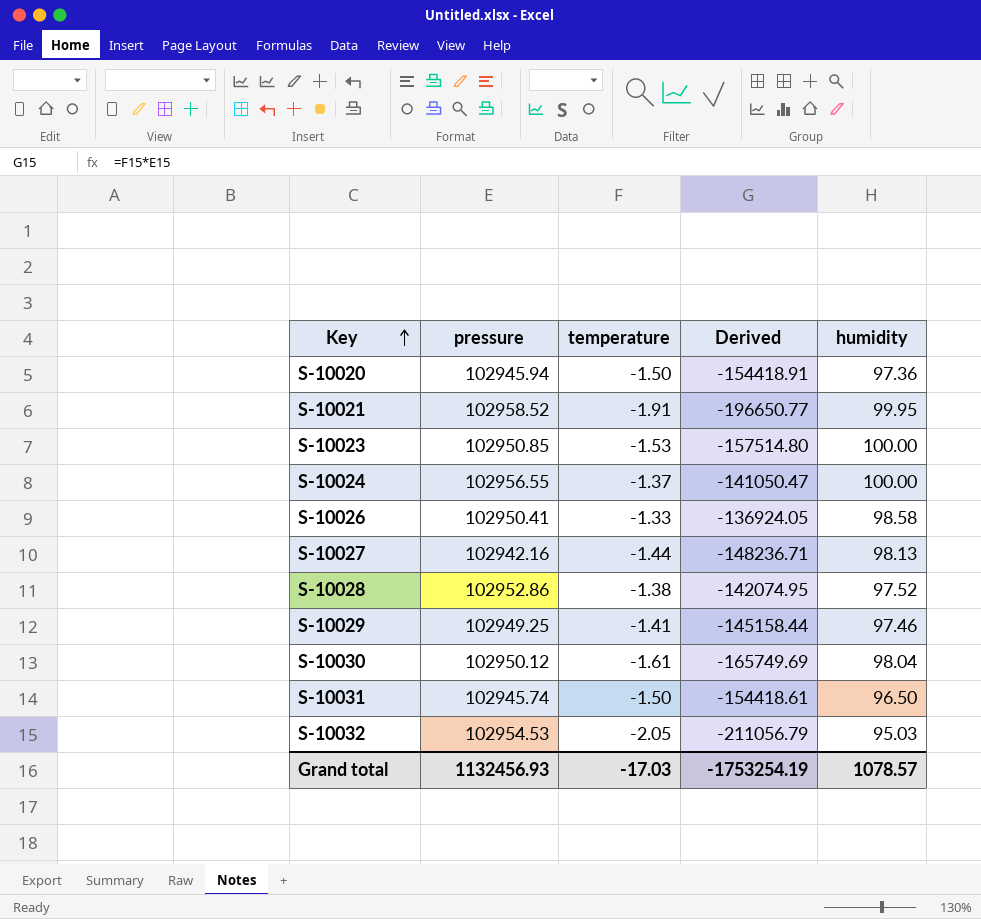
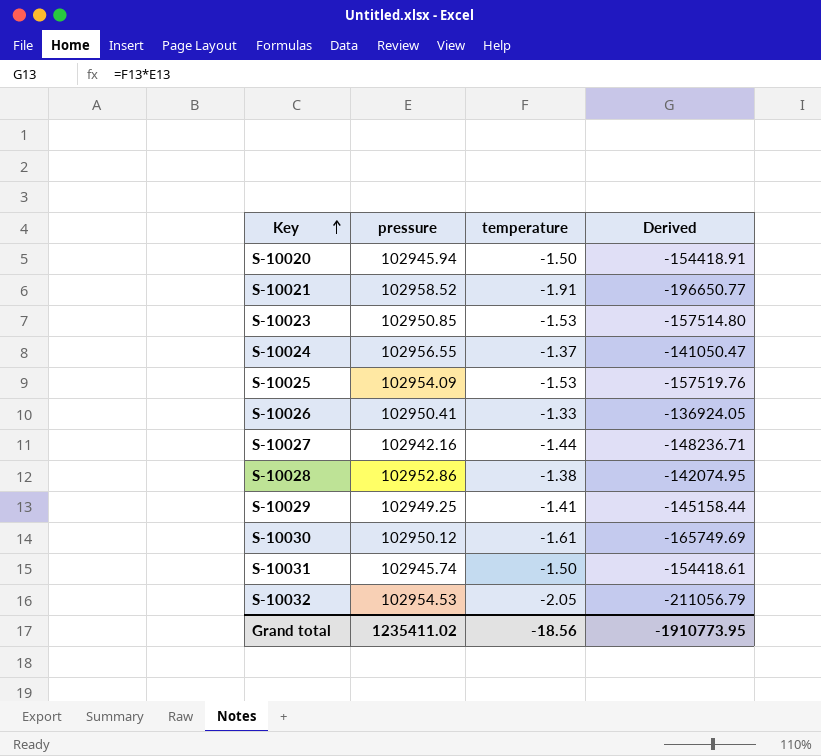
column humidity | position: 5 -> none
row S-10025: none -> 102954.09 | -1.53 | -157519.76
Grand total | pressure: 1132456.93 -> 1235411.02
Grand total | temperature: -17.03 -> -18.56
Grand total | Derived: -1753254.19 -> -1910773.95

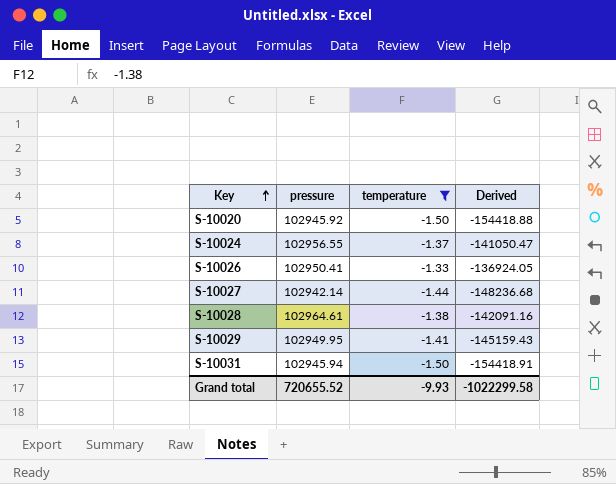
filter: none -> temperature >= -1.50
S-10020 | pressure: 102945.94 -> 102945.92
S-10020 | Derived: -154418.91 -> -154418.88
S-10027 | pressure: 102942.16 -> 102942.14
S-10027 | Derived: -148236.71 -> -148236.68
S-10028 | pressure: 102952.86 -> 102964.61
S-10028 | Derived: -142074.95 -> -142091.16
S-10029 | pressure: 102949.25 -> 102949.95
S-10029 | Derived: -145158.44 -> -145159.43
S-10031 | pressure: 102945.74 -> 102945.94
S-10031 | Derived: -154418.61 -> -154418.91
Grand total | pressure: 1235411.02 -> 720655.52
Grand total | temperature: -18.56 -> -9.93
Grand total | Derived: -1910773.95 -> -1022299.58

